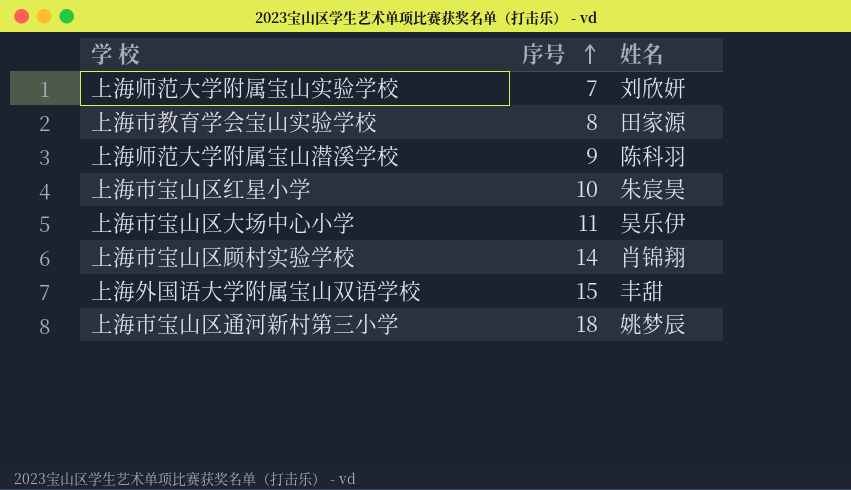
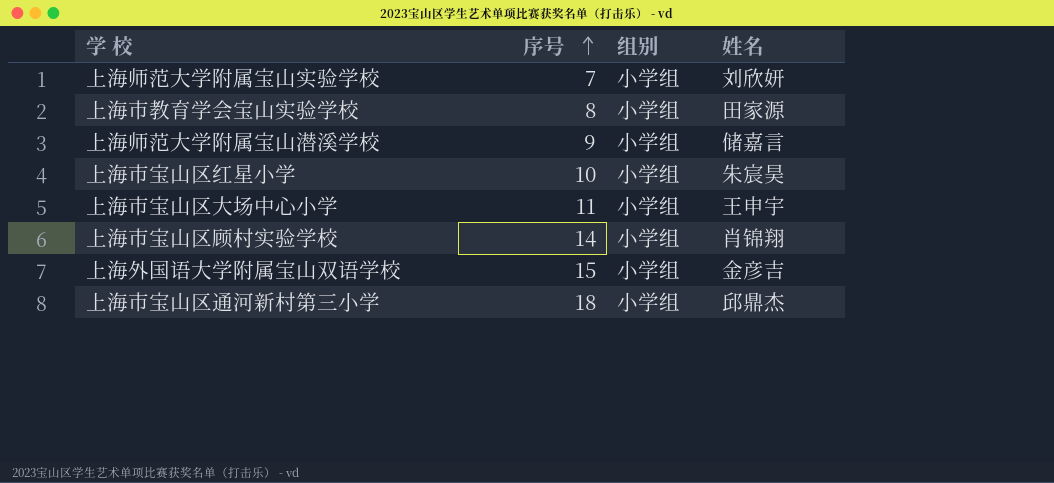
column 组别 | position: none -> 3
上海师范大学附属宝山潜溪学校 | 姓名: 陈科羽 -> 储嘉言
上海市宝山区大场中心小学 | 姓名: 吴乐伊 -> 王申宇
上海外国语大学附属宝山双语学校 | 姓名: 丰甜 -> 金彦吉
上海市宝山区通河新村第三小学 | 姓名: 姚梦辰 -> 邱鼎杰

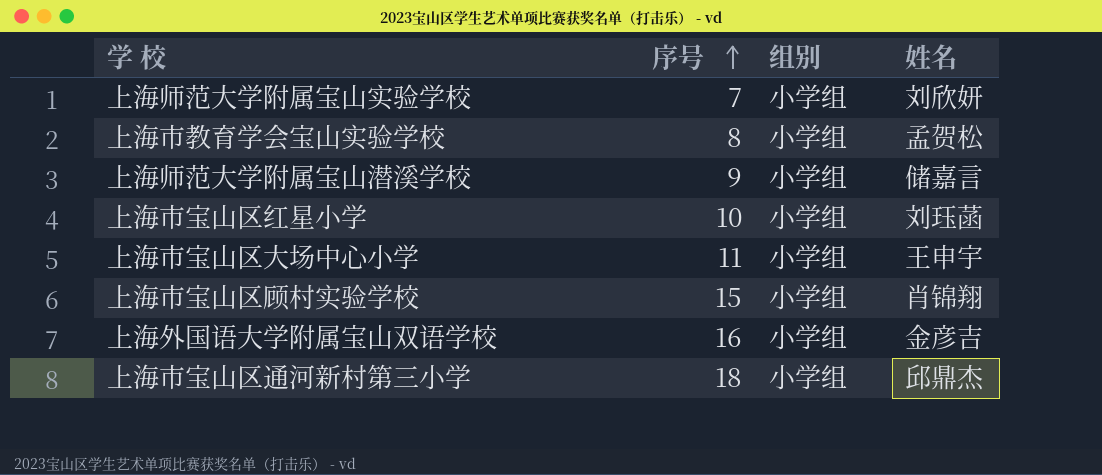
上海市教育学会宝山实验学校 | 姓名: 田家源 -> 孟贺松
上海市宝山区红星小学 | 姓名: 朱宸昊 -> 刘珏菡
上海市宝山区顾村实验学校 | 序号: 14 -> 15
上海外国语大学附属宝山双语学校 | 序号: 15 -> 16

